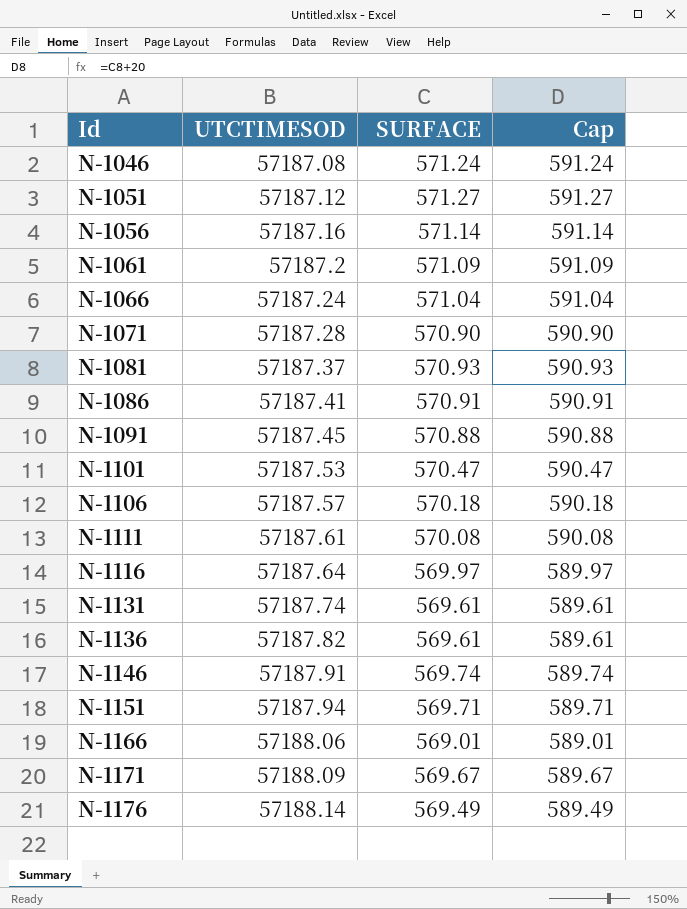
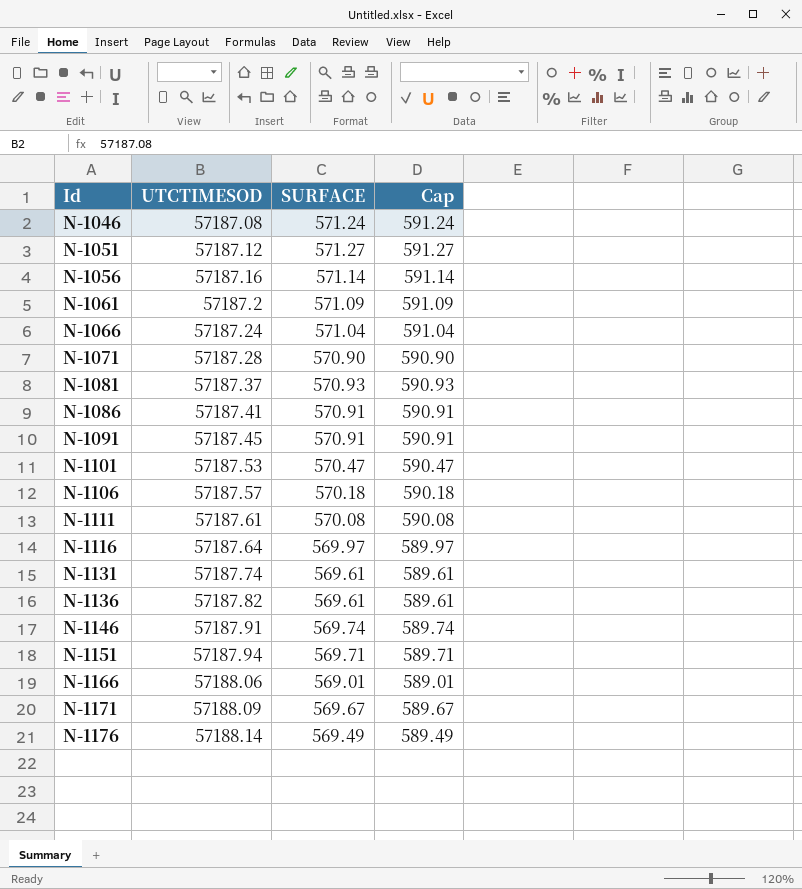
N-1091 | SURFACE: 570.88 -> 570.91
N-1091 | Cap: 590.88 -> 590.91

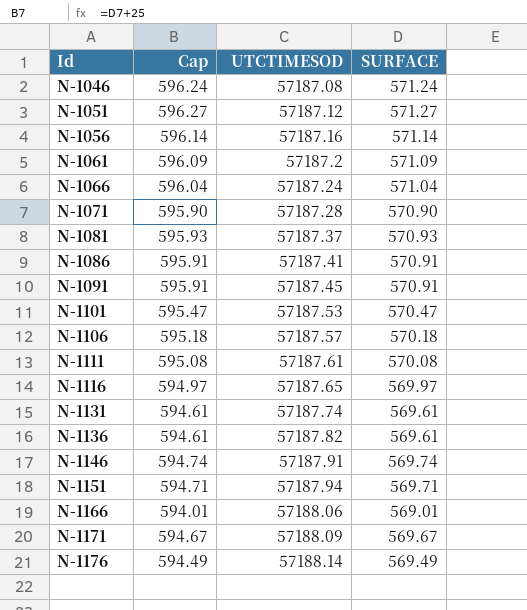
column Cap | formula: [SURFACE] + 20 -> [SURFACE] + 25
column Cap | position: 4 -> 2
N-1116 | UTCTIMESOD: 57187.64 -> 57187.65

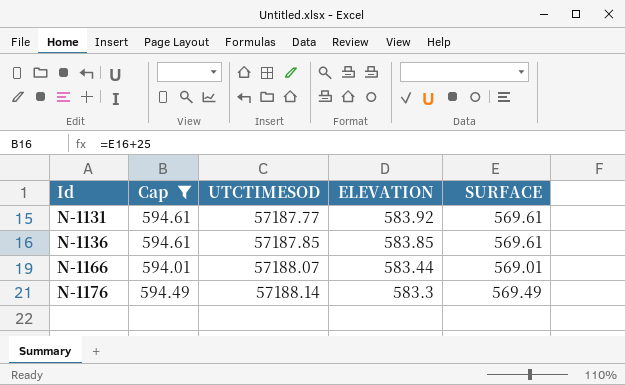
filter: none -> Cap <= 594.61
column ELEVATION | position: none -> 4
N-1131 | UTCTIMESOD: 57187.74 -> 57187.77
N-1136 | UTCTIMESOD: 57187.82 -> 57187.85
N-1166 | UTCTIMESOD: 57188.06 -> 57188.07

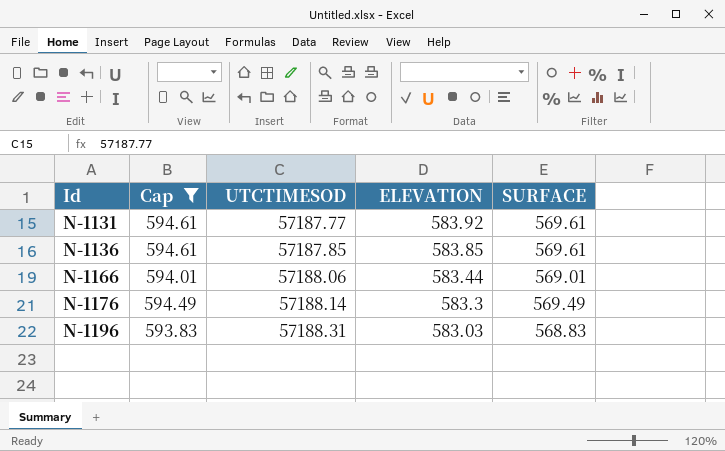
N-1166 | UTCTIMESOD: 57188.07 -> 57188.06
row N-1196: none -> 593.83 | 57188.31 | 583.03 | 568.83

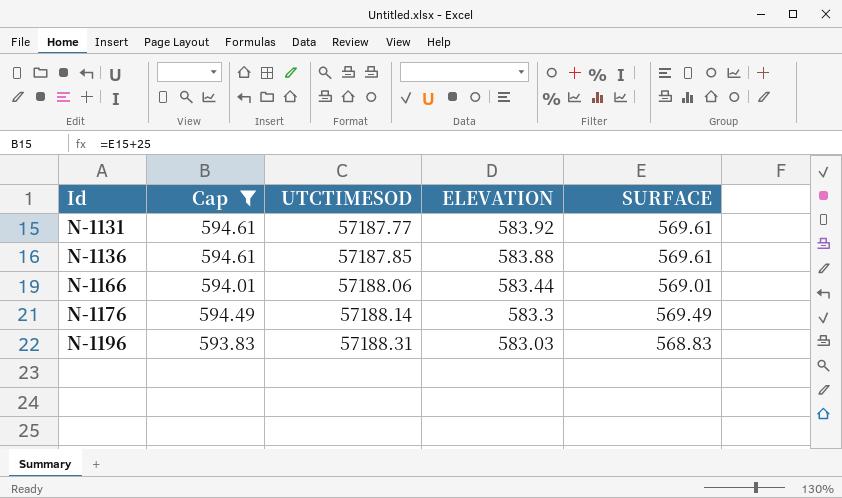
N-1136 | ELEVATION: 583.85 -> 583.88

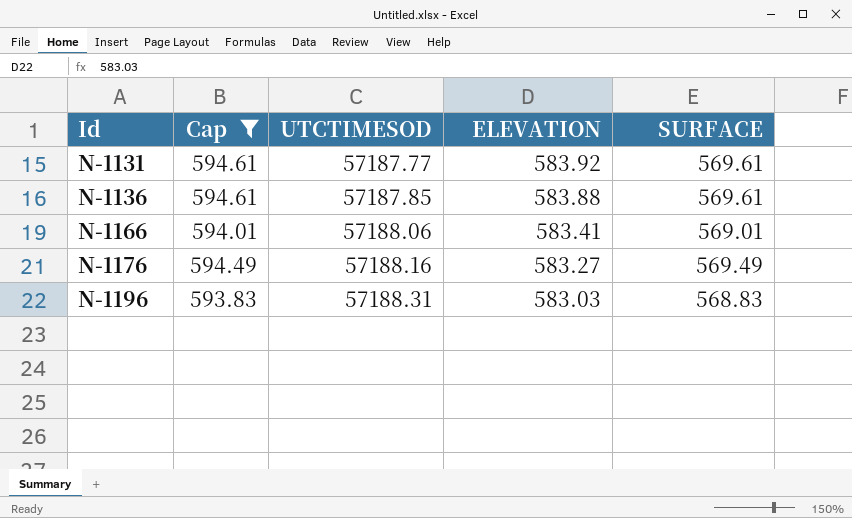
N-1166 | ELEVATION: 583.44 -> 583.41
N-1176 | UTCTIMESOD: 57188.14 -> 57188.16
N-1176 | ELEVATION: 583.3 -> 583.27

